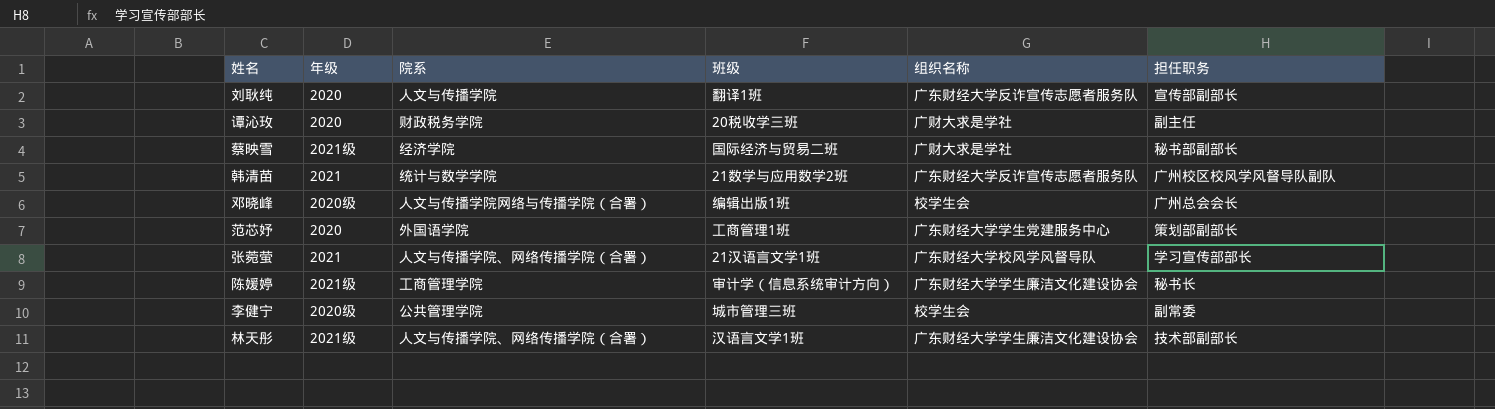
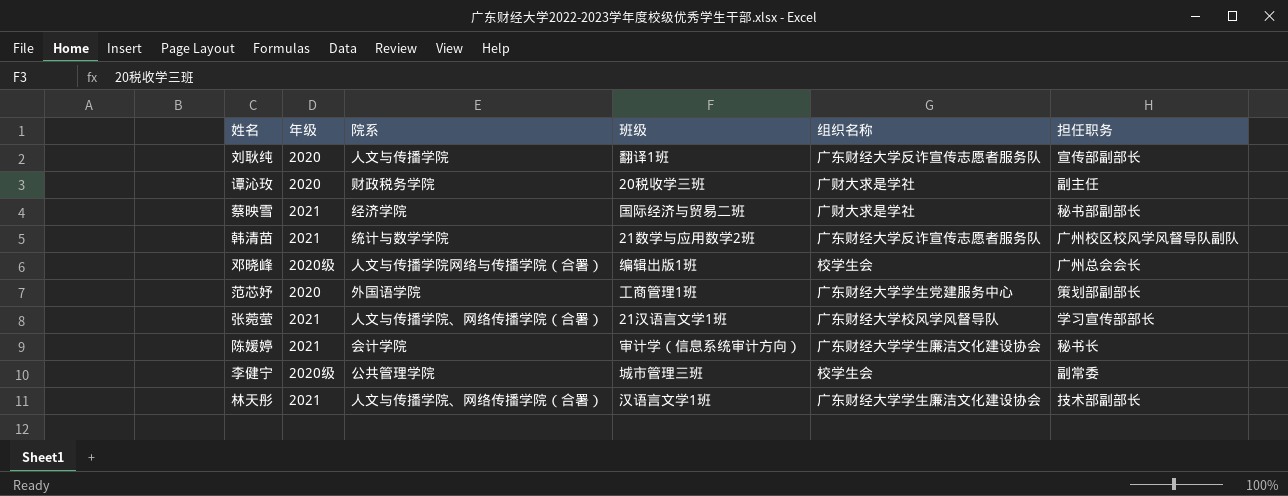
蔡映雪 | 年级: 2021级 -> 2021
陈媛婷 | 年级: 2021级 -> 2021
陈媛婷 | 院系: 工商管理学院 -> 会计学院
林天彤 | 年级: 2021级 -> 2021

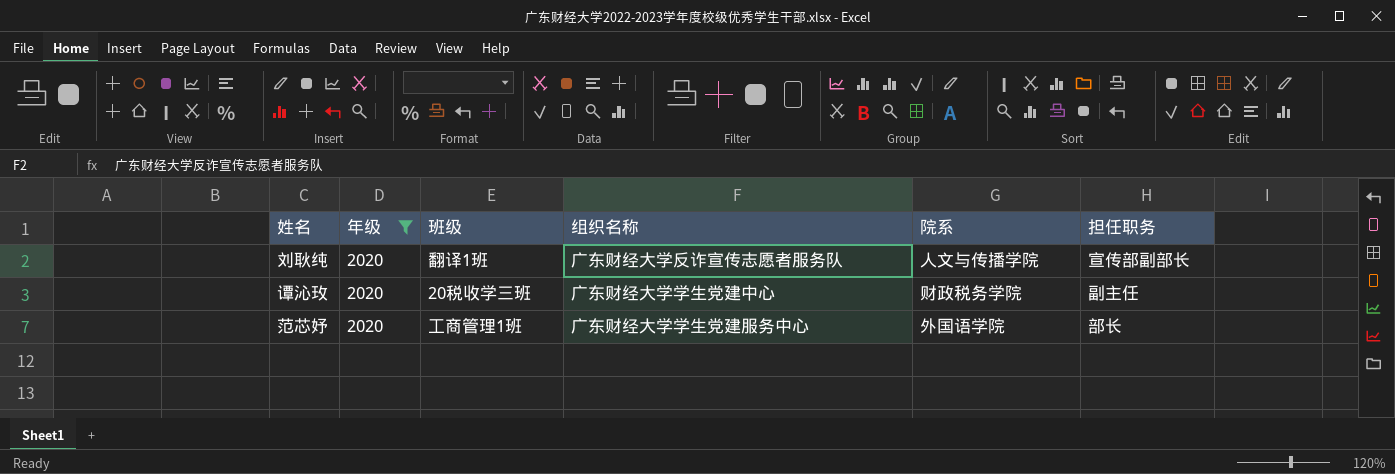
filter: none -> 年级 = 2020
column 院系 | position: 3 -> 5
谭沁玫 | 组织名称: 广财大求是学社 -> 广东财经大学学生党建中心
范芯妤 | 担任职务: 策划部副部长 -> 部长

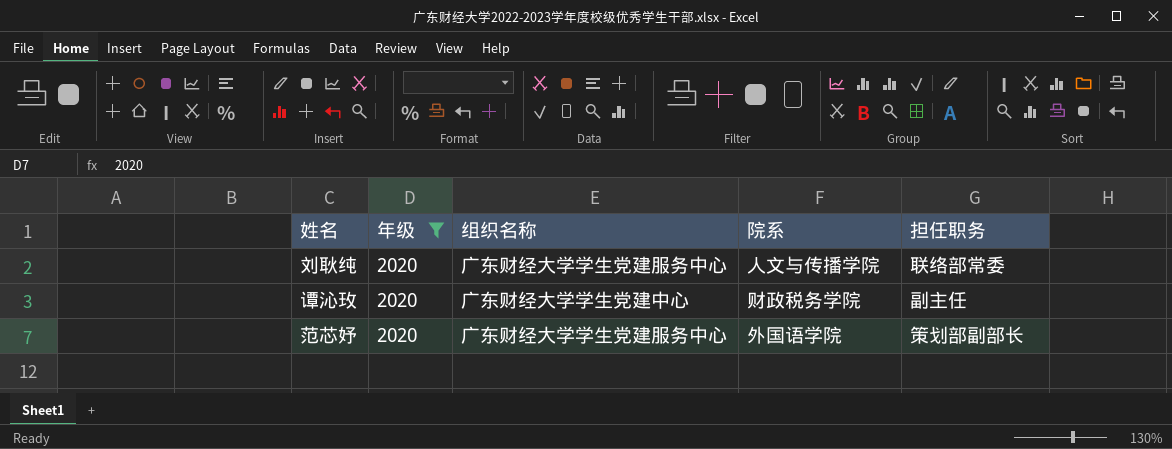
column 班级 | position: 3 -> none
刘耿纯 | 组织名称: 广东财经大学反诈宣传志愿者服务队 -> 广东财经大学学生党建服务中心
刘耿纯 | 担任职务: 宣传部副部长 -> 联络部常委
范芯妤 | 担任职务: 部长 -> 策划部副部长

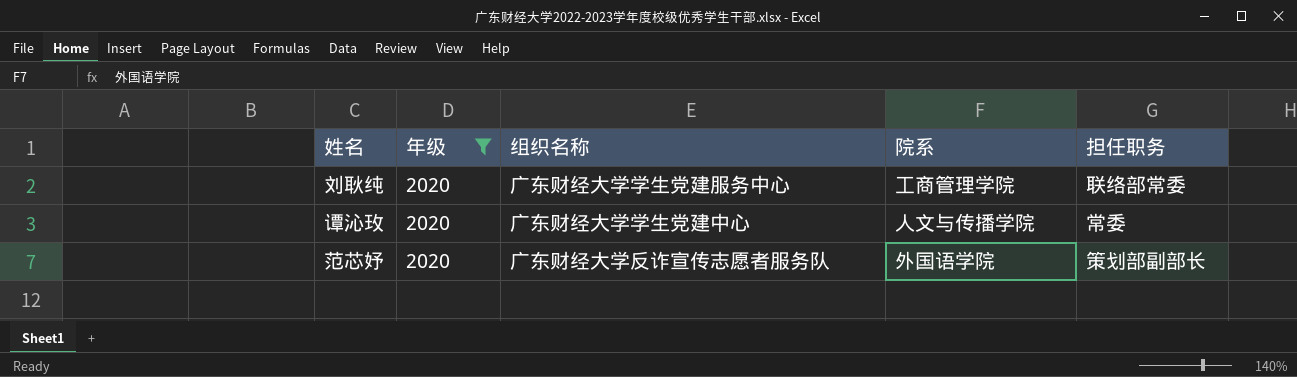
刘耿纯 | 院系: 人文与传播学院 -> 工商管理学院
谭沁玫 | 院系: 财政税务学院 -> 人文与传播学院
谭沁玫 | 担任职务: 副主任 -> 常委
范芯妤 | 组织名称: 广东财经大学学生党建服务中心 -> 广东财经大学反诈宣传志愿者服务队

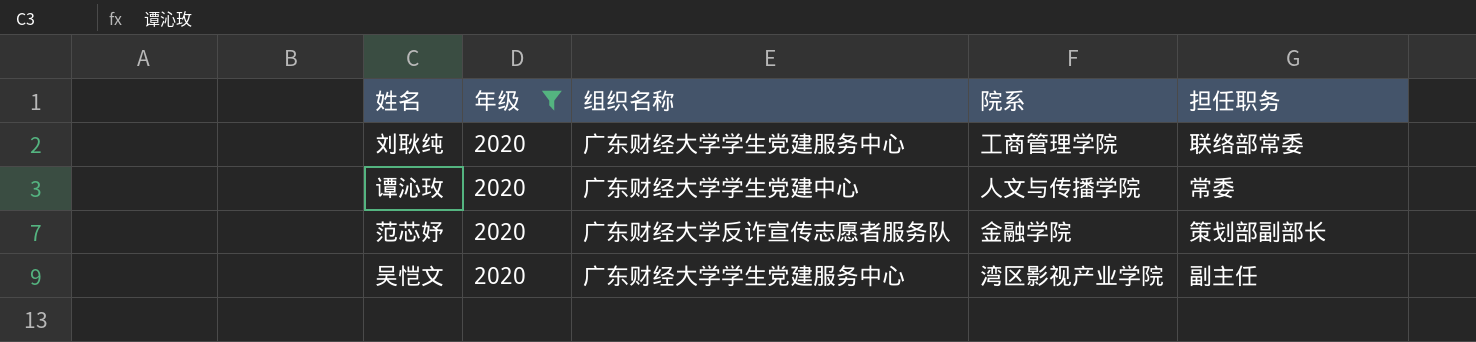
范芯妤 | 院系: 外国语学院 -> 金融学院
row 吴恺文: none -> 2020 | 广东财经大学学生党建服务中心 | 湾区影视产业学院 | 副主任

